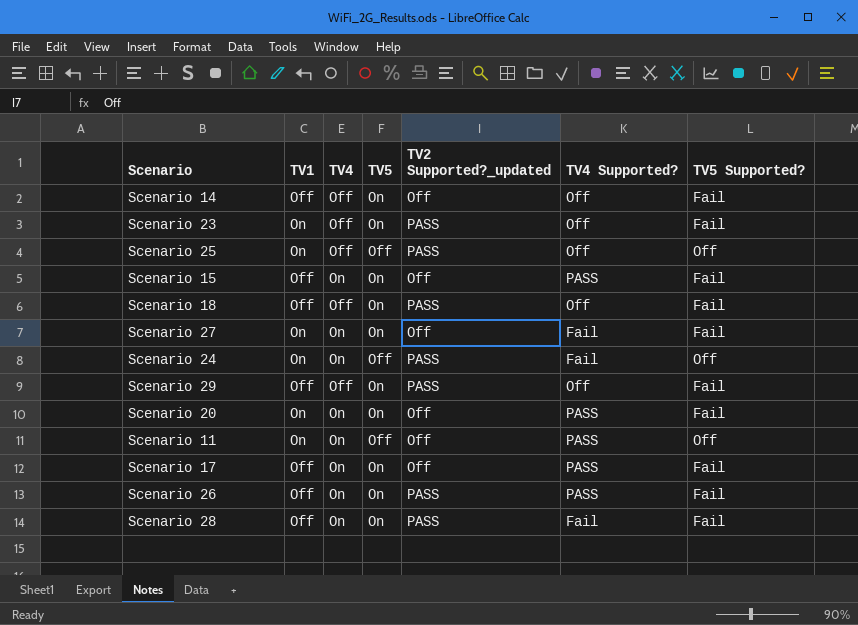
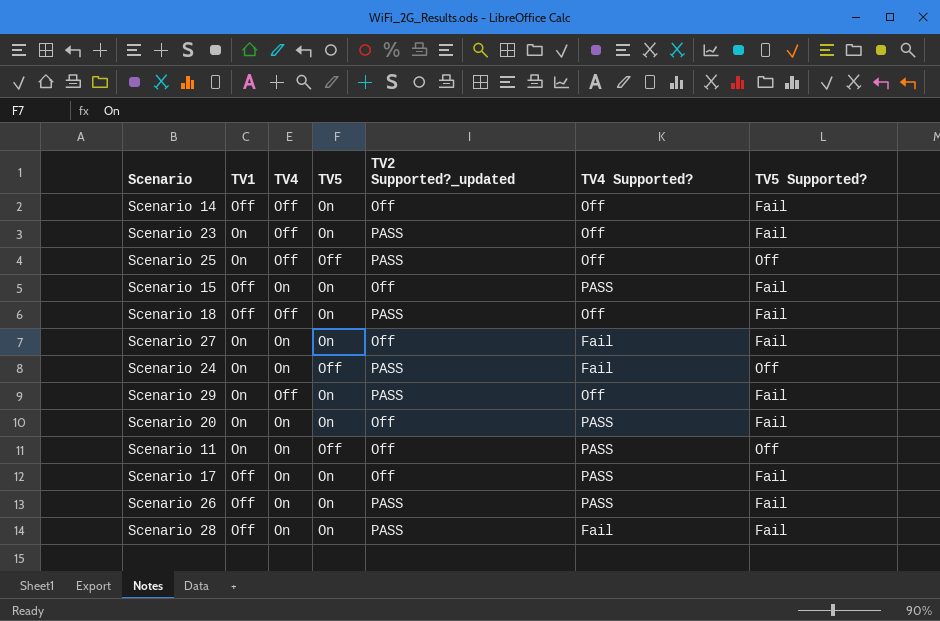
Scenario 29 | TV1: Off -> On

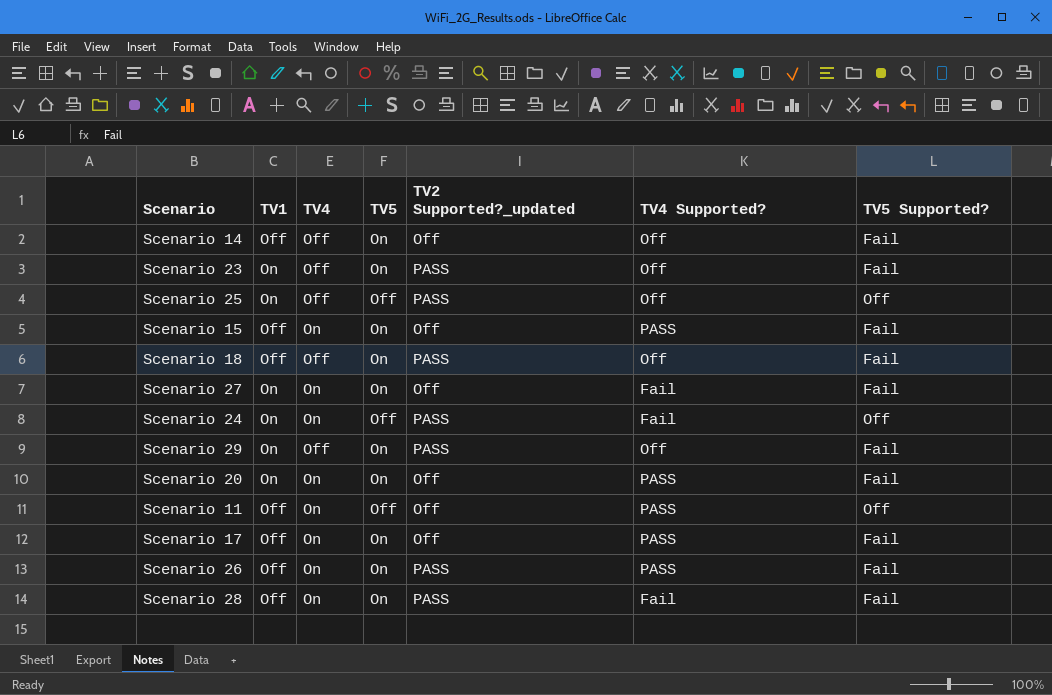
Scenario 11 | TV1: On -> Off

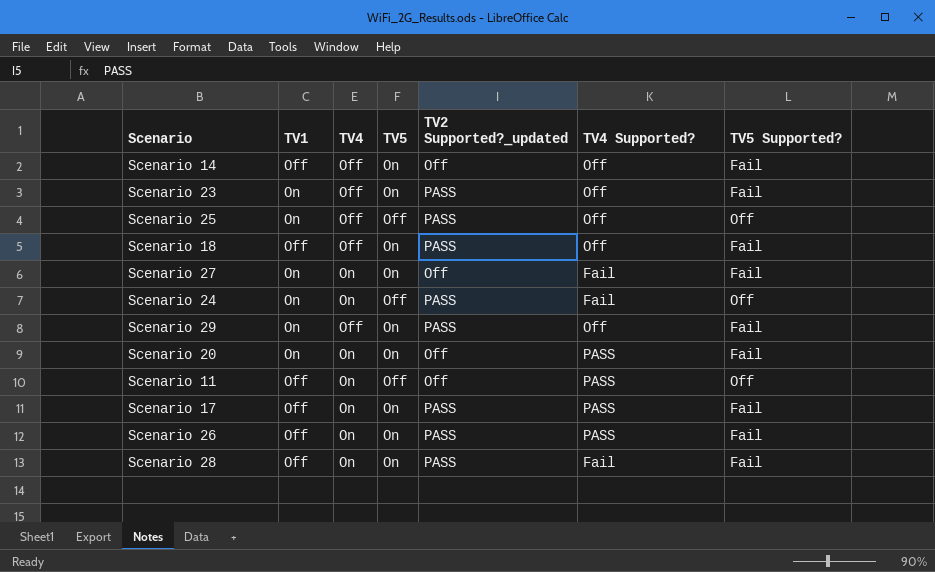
row Scenario 15: Off | On | On | Off | PASS | Fail -> none
Scenario 17 | TV2 Supported?_updated: Off -> PASS

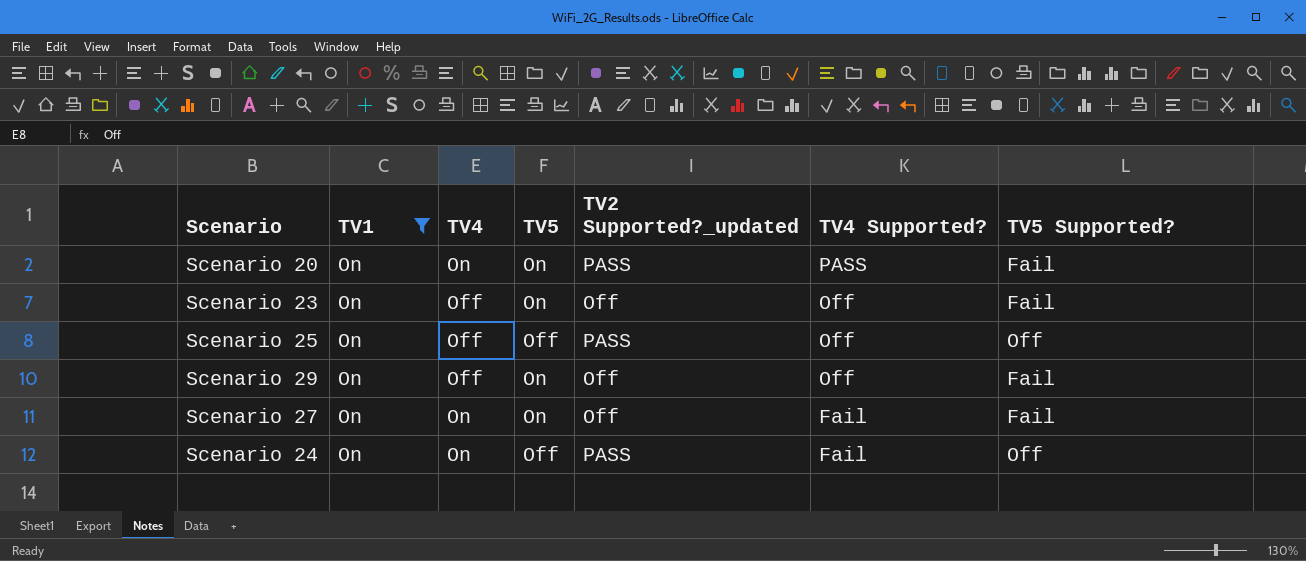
filter: none -> TV1 = On
row order: none -> TV4 Supported? descending
Scenario 20 | TV2 Supported?_updated: Off -> PASS
Scenario 23 | TV2 Supported?_updated: PASS -> Off
Scenario 29 | TV2 Supported?_updated: PASS -> Off

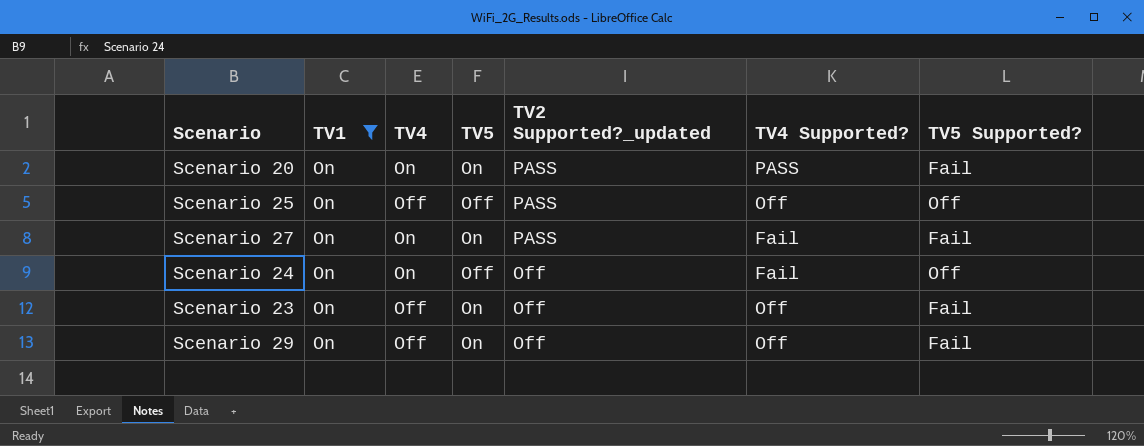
row order: TV4 Supported? descending -> TV2 Supported?_updated descending
Scenario 27 | TV2 Supported?_updated: Off -> PASS
Scenario 24 | TV2 Supported?_updated: PASS -> Off

